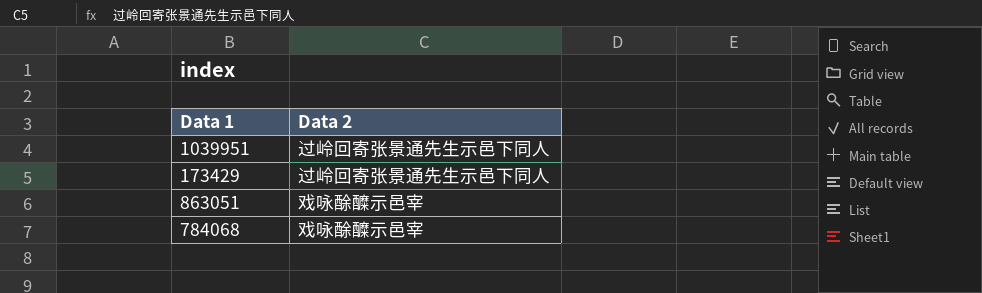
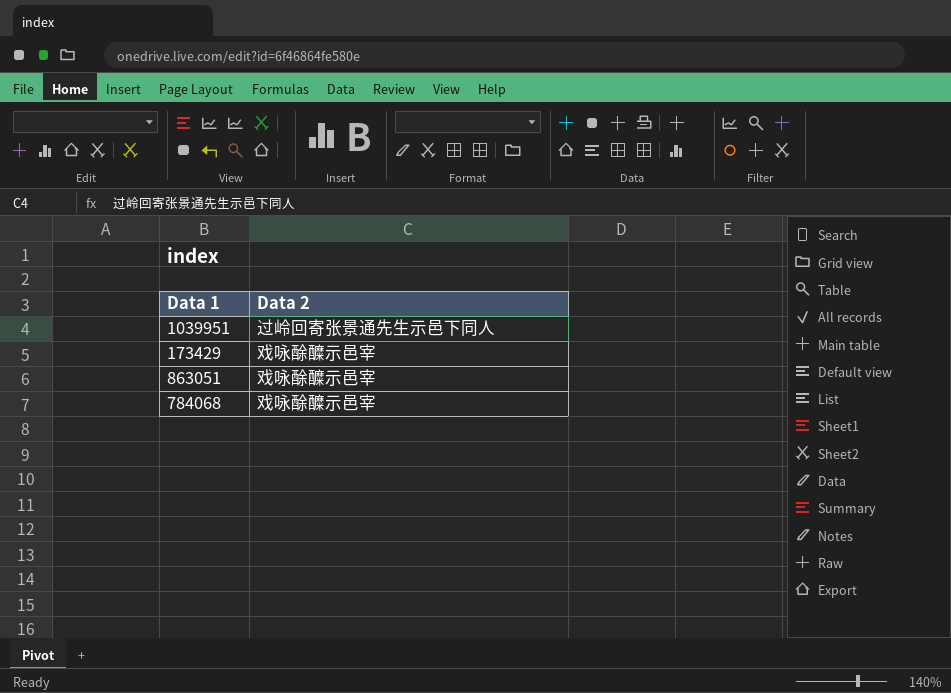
173429 | Data 2: 过岭回寄张景通先生示邑下同人 -> 戏咏酴醾示邑宰

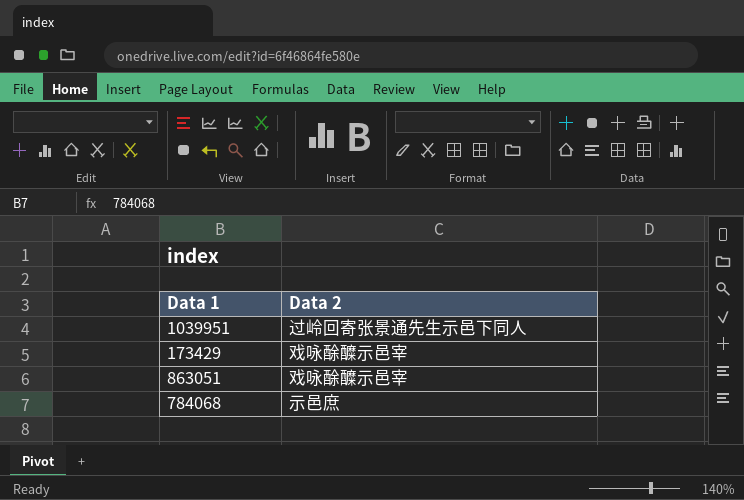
784068 | Data 2: 戏咏酴醾示邑宰 -> 示邑庶

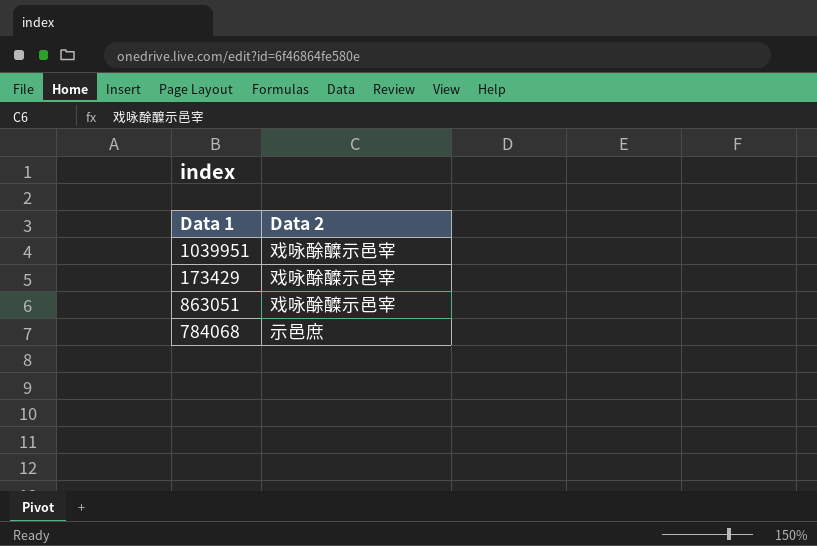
1039951 | Data 2: 过岭回寄张景通先生示邑下同人 -> 戏咏酴醾示邑宰

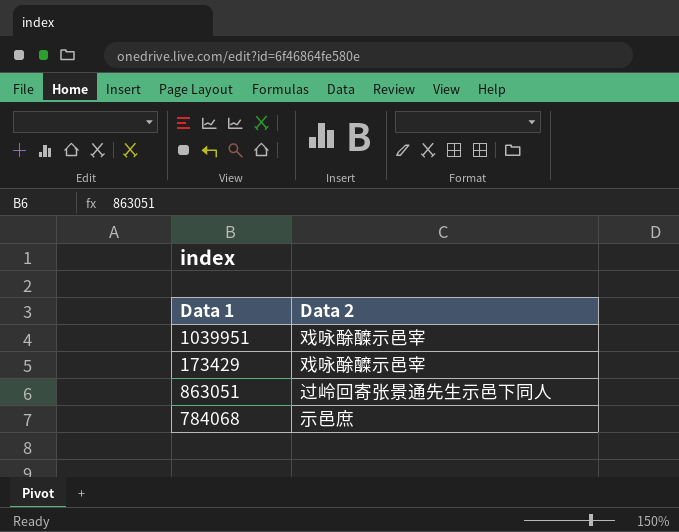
863051 | Data 2: 戏咏酴醾示邑宰 -> 过岭回寄张景通先生示邑下同人

